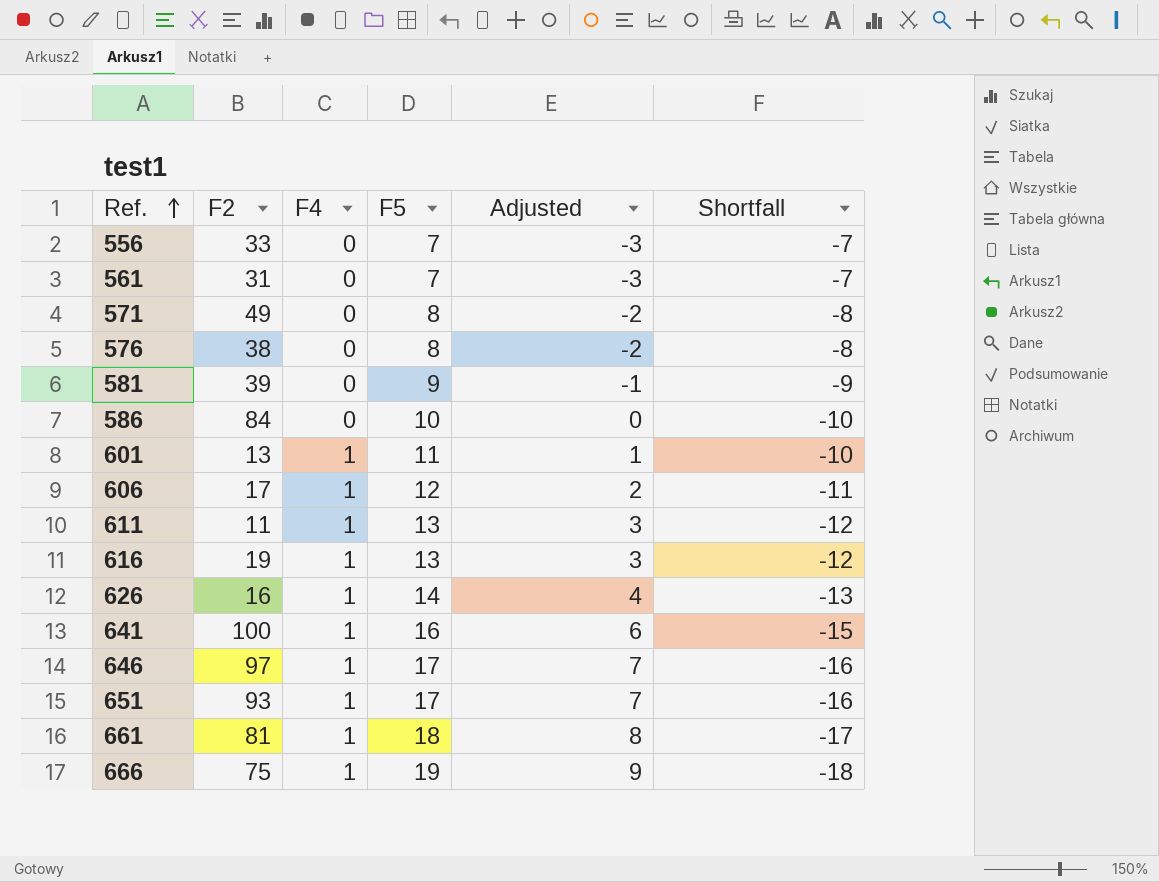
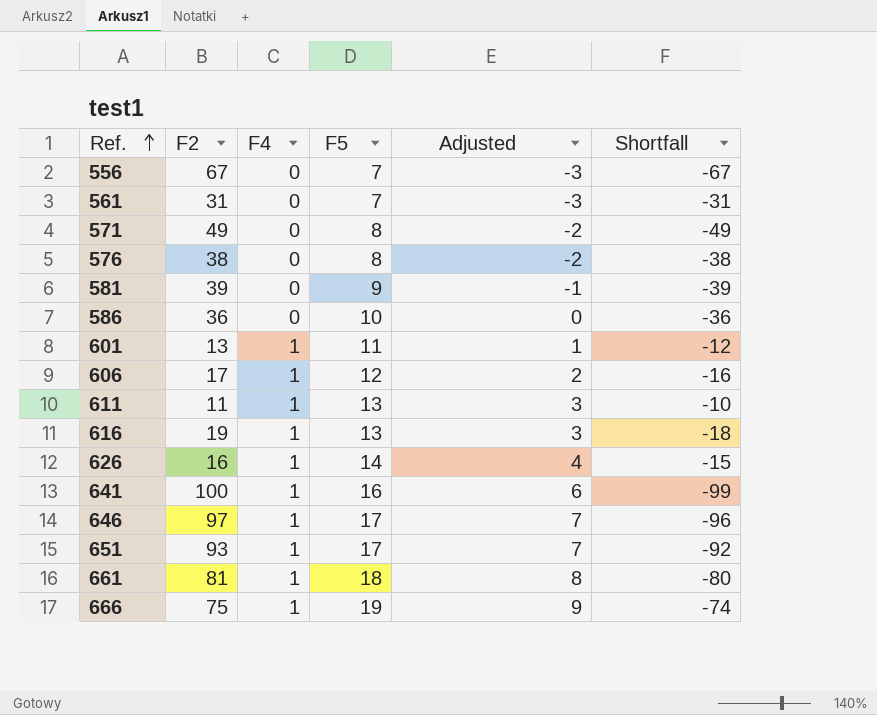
column Shortfall | formula: [F4] - [F5] -> [F4] - [F2]
556 | F2: 33 -> 67
586 | F2: 84 -> 36

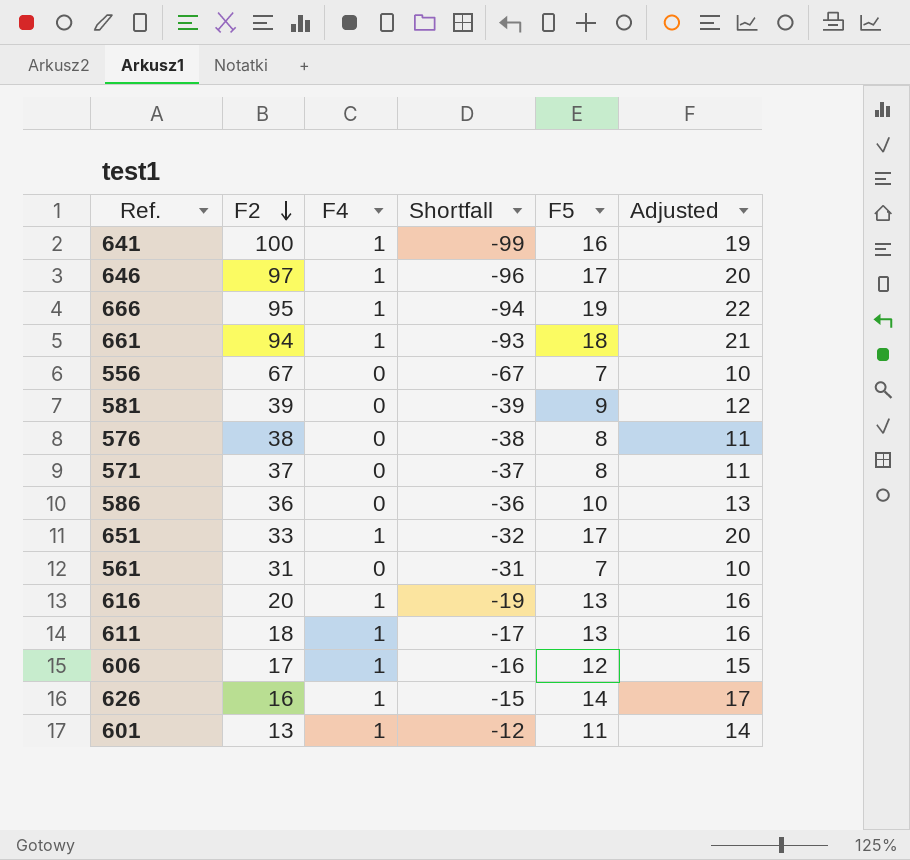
row order: Ref. ascending -> F2 descending
column Shortfall | position: 6 -> 4
column Adjusted | formula: [F5] - 10 -> [F5] + 3
666 | F2: 75 -> 95
666 | Shortfall: -74 -> -94
661 | F2: 81 -> 94
661 | Shortfall: -80 -> -93
571 | F2: 49 -> 37
571 | Shortfall: -49 -> -37
651 | F2: 93 -> 33
651 | Shortfall: -92 -> -32
616 | F2: 19 -> 20
616 | Shortfall: -18 -> -19
611 | F2: 11 -> 18
611 | Shortfall: -10 -> -17

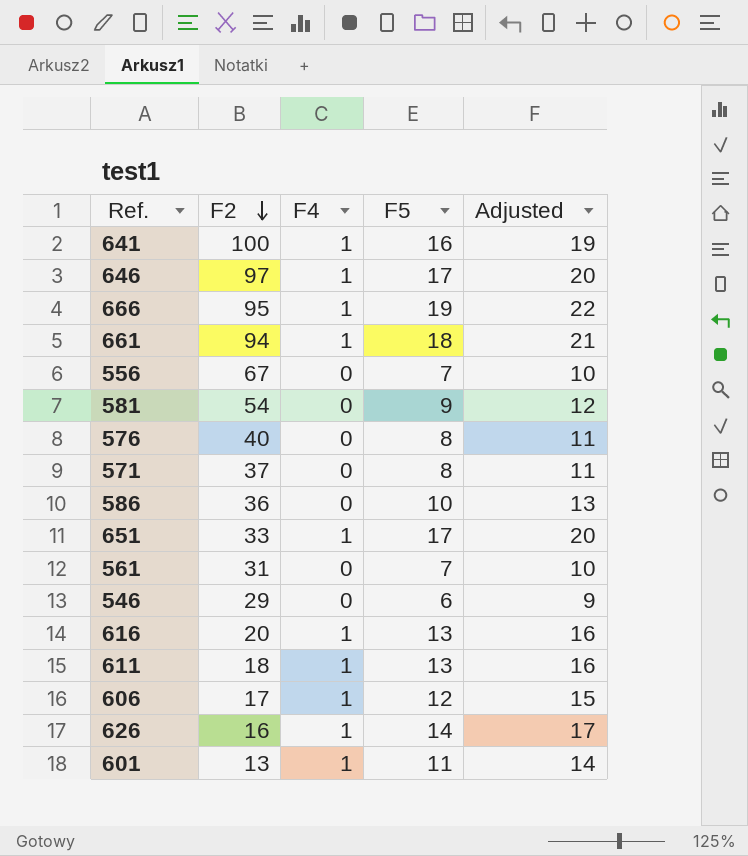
column Shortfall | formula: [F4] - [F2] -> none
581 | F2: 39 -> 54
576 | F2: 38 -> 40
row 546: none -> 29 | 0 | 6 | 9

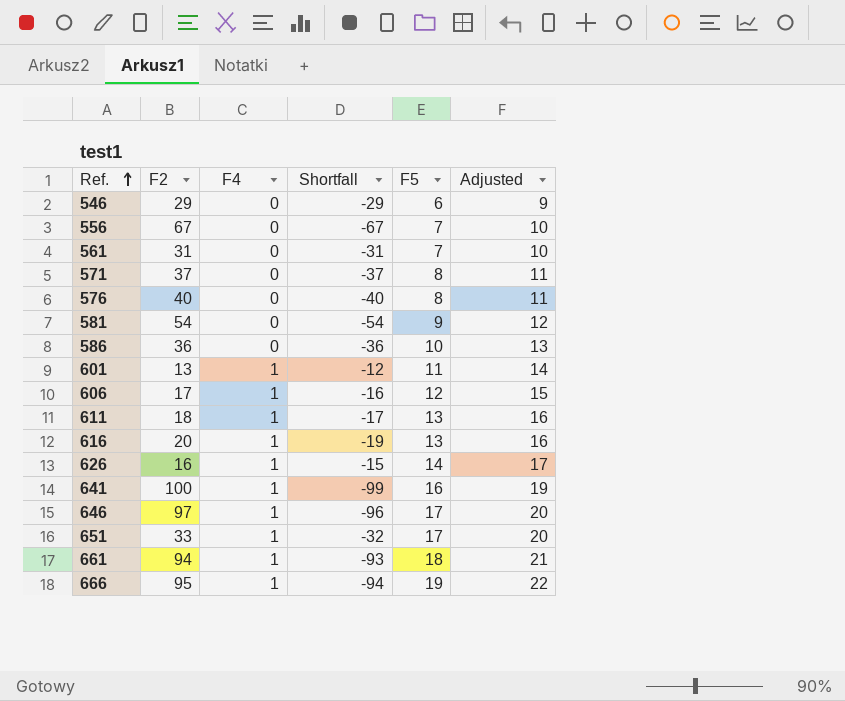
row order: F2 descending -> Ref. ascending
column Shortfall | formula: none -> [F4] - [F2]

